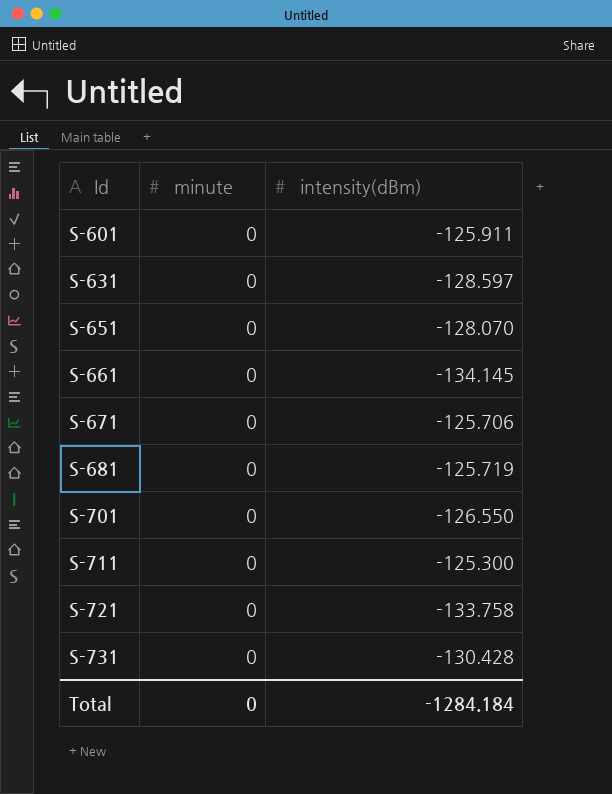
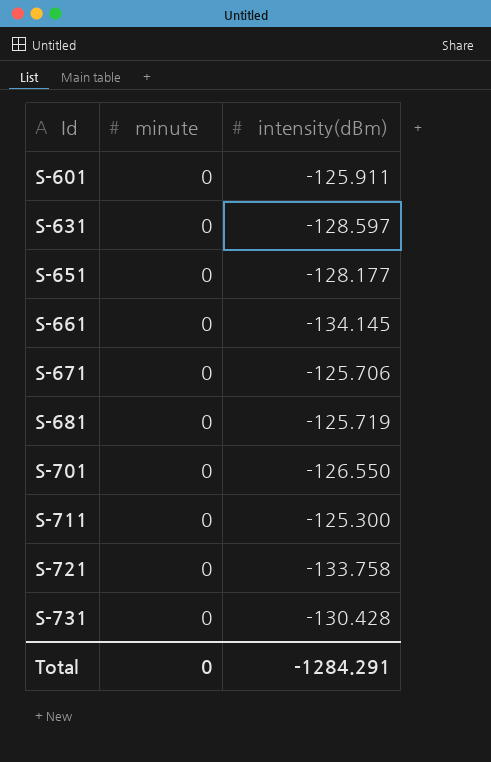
S-651 | intensity(dBm): -128.070 -> -128.177
Total | intensity(dBm): -1284.184 -> -1284.291

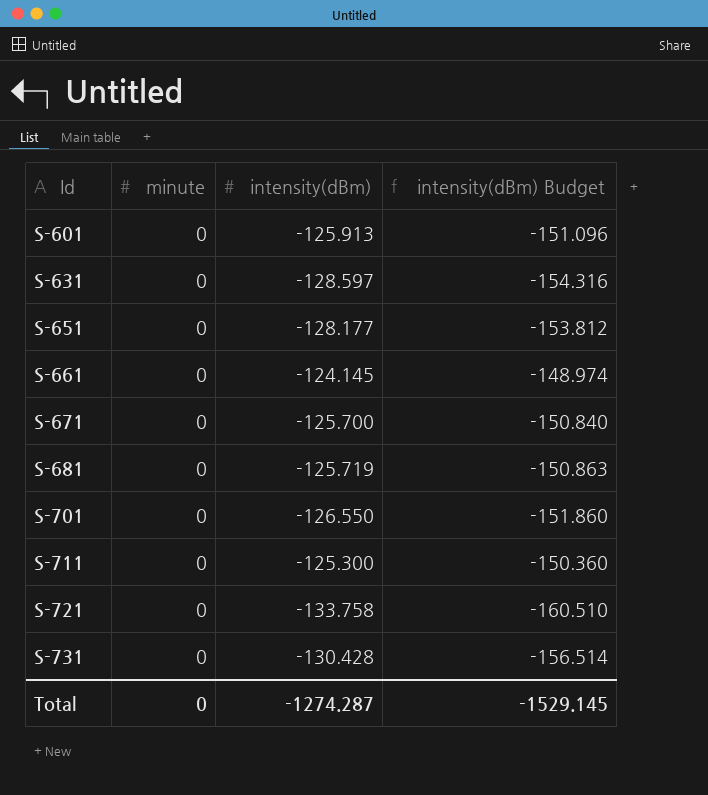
column intensity(dBm) Budget | formula: none -> [intensity(dBm)] * 1.2
S-601 | intensity(dBm): -125.911 -> -125.913
S-661 | intensity(dBm): -134.145 -> -124.145
S-671 | intensity(dBm): -125.706 -> -125.700
Total | intensity(dBm): -1284.291 -> -1274.287

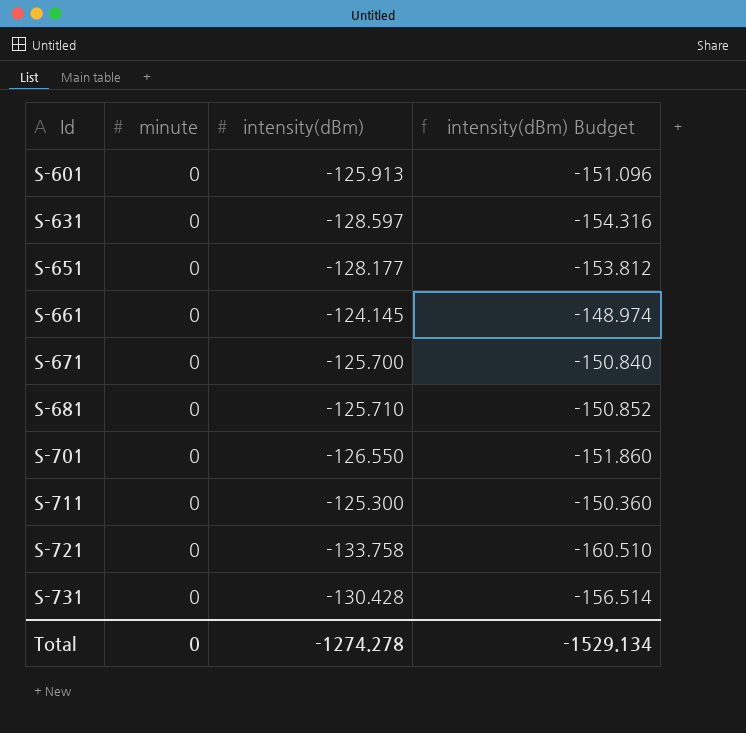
S-681 | intensity(dBm): -125.719 -> -125.710
S-681 | intensity(dBm) Budget: -150.863 -> -150.852
Total | intensity(dBm): -1274.287 -> -1274.278
Total | intensity(dBm) Budget: -1529.145 -> -1529.134

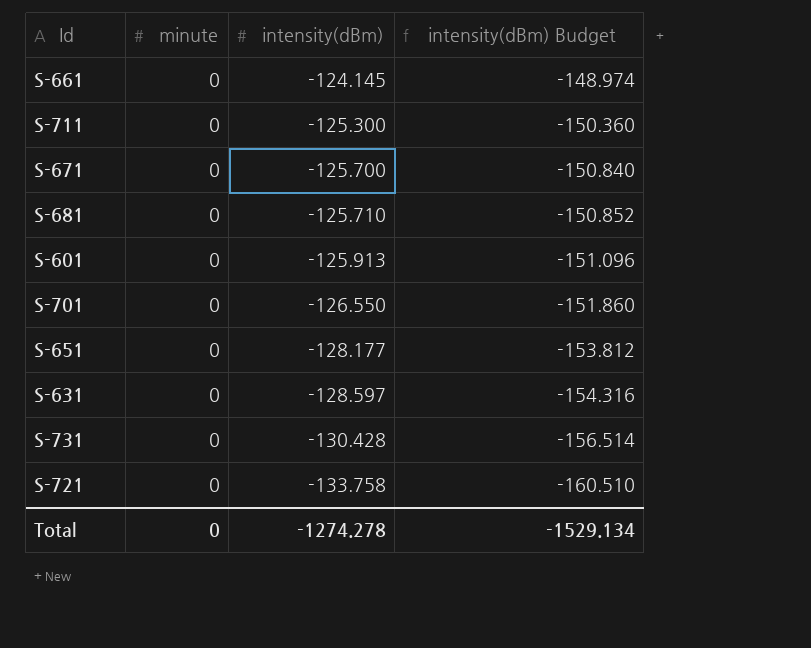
row order: Id ascending -> intensity(dBm) descending

